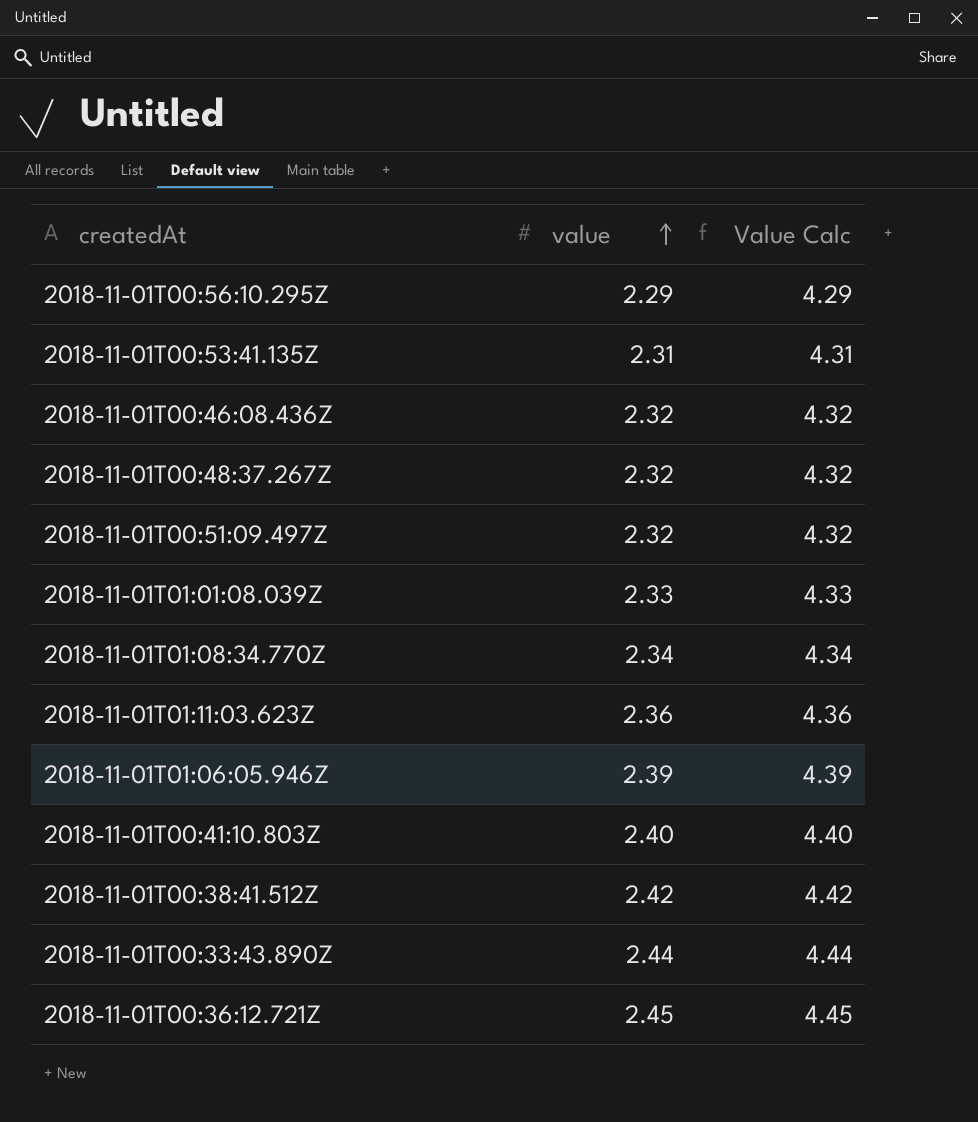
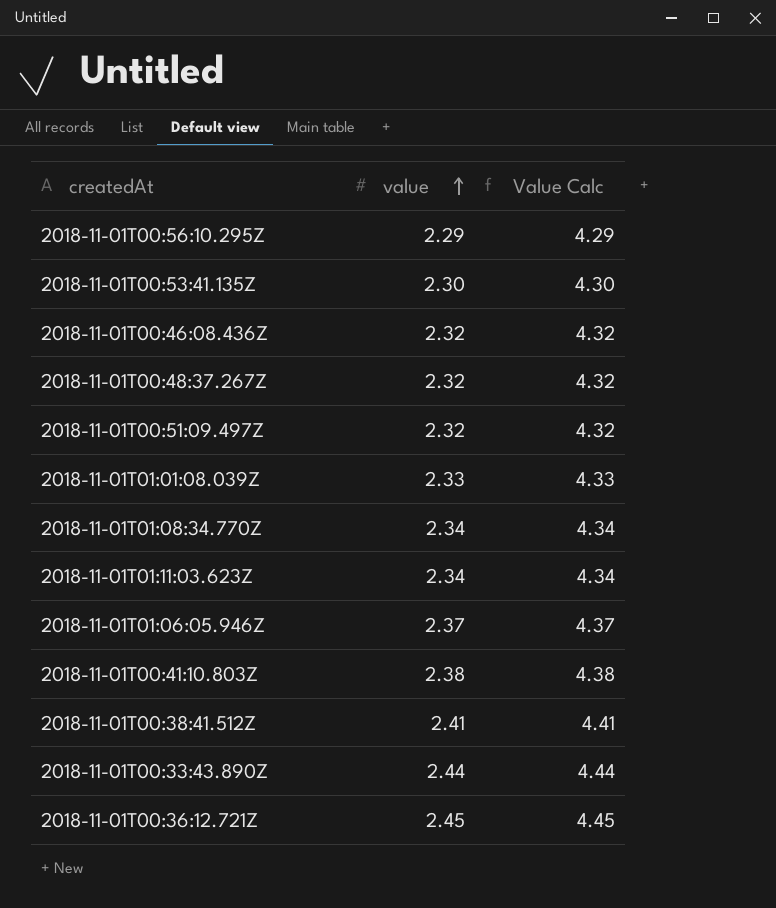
2018-11-01T00:53:41.135Z | value: 2.31 -> 2.30
2018-11-01T00:53:41.135Z | Value Calc: 4.31 -> 4.30
2018-11-01T01:11:03.623Z | value: 2.36 -> 2.34
2018-11-01T01:11:03.623Z | Value Calc: 4.36 -> 4.34
2018-11-01T01:06:05.946Z | value: 2.39 -> 2.37
2018-11-01T01:06:05.946Z | Value Calc: 4.39 -> 4.37
2018-11-01T00:41:10.803Z | value: 2.40 -> 2.38
2018-11-01T00:41:10.803Z | Value Calc: 4.40 -> 4.38
2018-11-01T00:38:41.512Z | value: 2.42 -> 2.41
2018-11-01T00:38:41.512Z | Value Calc: 4.42 -> 4.41

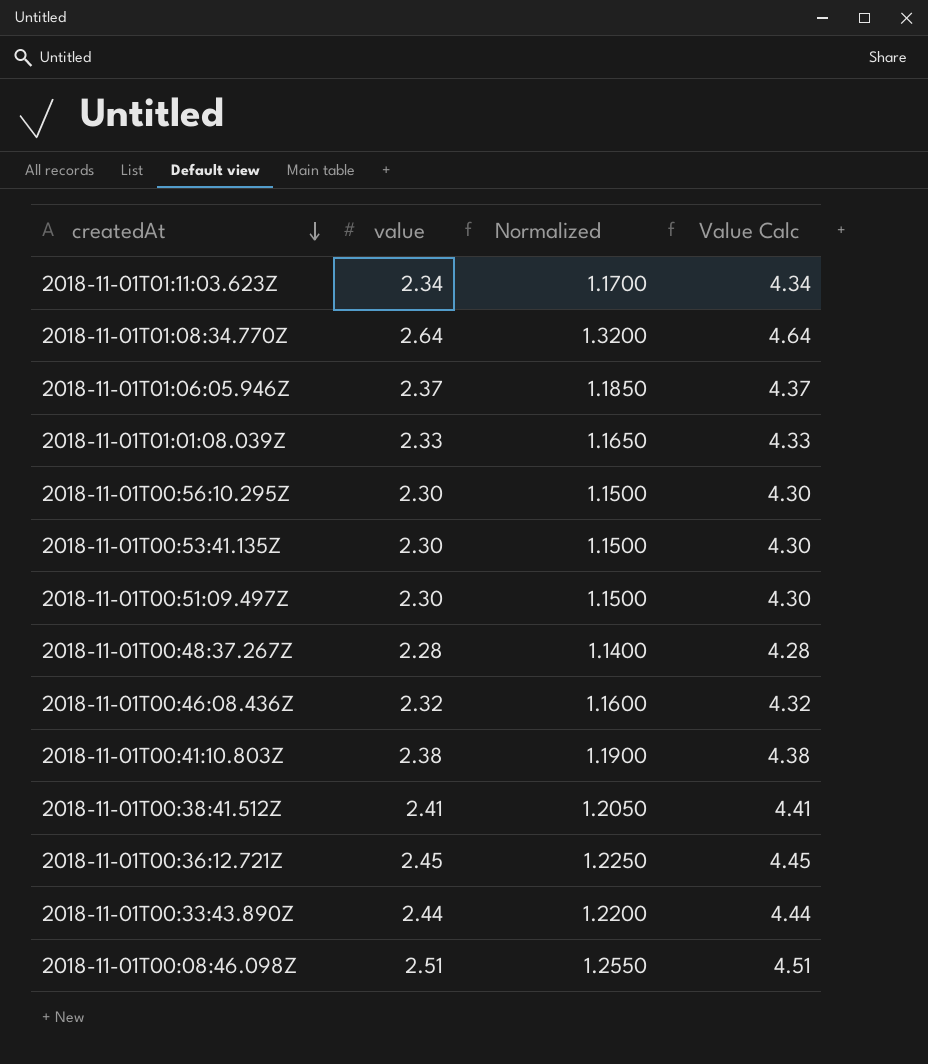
row order: value ascending -> createdAt descending
column Normalized | formula: none -> [value] * 0.5
2018-11-01T01:08:34.770Z | value: 2.34 -> 2.64
2018-11-01T01:08:34.770Z | Value Calc: 4.34 -> 4.64
2018-11-01T00:56:10.295Z | value: 2.29 -> 2.30
2018-11-01T00:56:10.295Z | Value Calc: 4.29 -> 4.30
2018-11-01T00:51:09.497Z | value: 2.32 -> 2.30
2018-11-01T00:51:09.497Z | Value Calc: 4.32 -> 4.30
2018-11-01T00:48:37.267Z | value: 2.32 -> 2.28
2018-11-01T00:48:37.267Z | Value Calc: 4.32 -> 4.28
row 2018-11-01T00:08:46.098Z: none -> 2.51 | 1.2550 | 4.51

